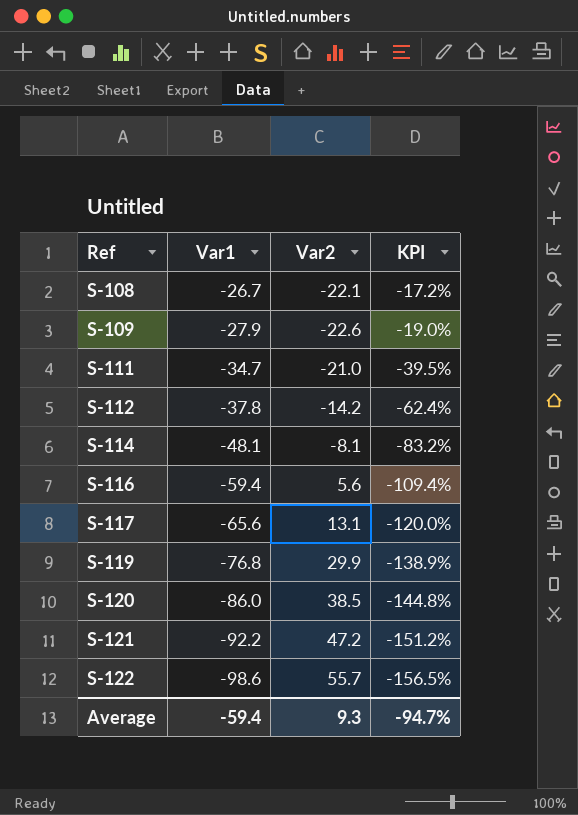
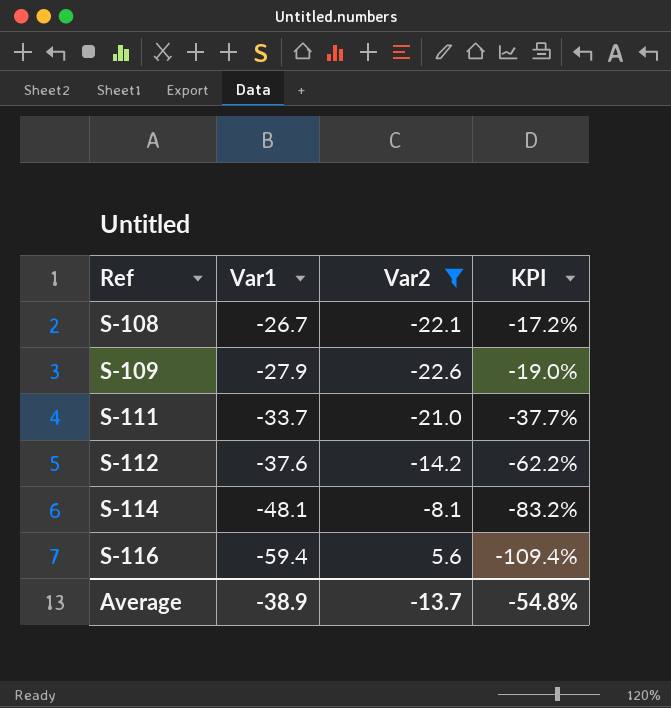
filter: none -> Var2 <= 5.6
S-111 | Var1: -34.7 -> -33.7
S-111 | KPI: -39.5% -> -37.7%
S-112 | Var1: -37.8 -> -37.6
S-112 | KPI: -62.4% -> -62.2%
Average | Var1: -59.4 -> -38.9
Average | Var2: 9.3 -> -13.7
Average | KPI: -94.7% -> -54.8%

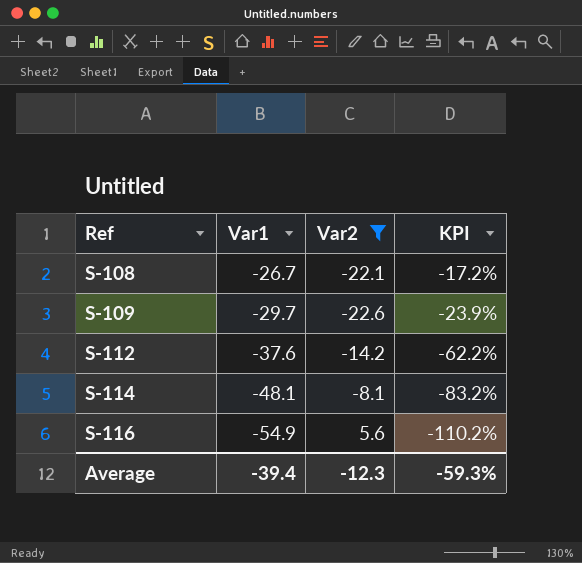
row S-111: -33.7 | -21.0 | -37.7% -> none
S-109 | Var1: -27.9 -> -29.7
S-109 | KPI: -19.0% -> -23.9%
S-116 | Var1: -59.4 -> -54.9
S-116 | KPI: -109.4% -> -110.2%
Average | Var1: -38.9 -> -39.4
Average | Var2: -13.7 -> -12.3
Average | KPI: -54.8% -> -59.3%

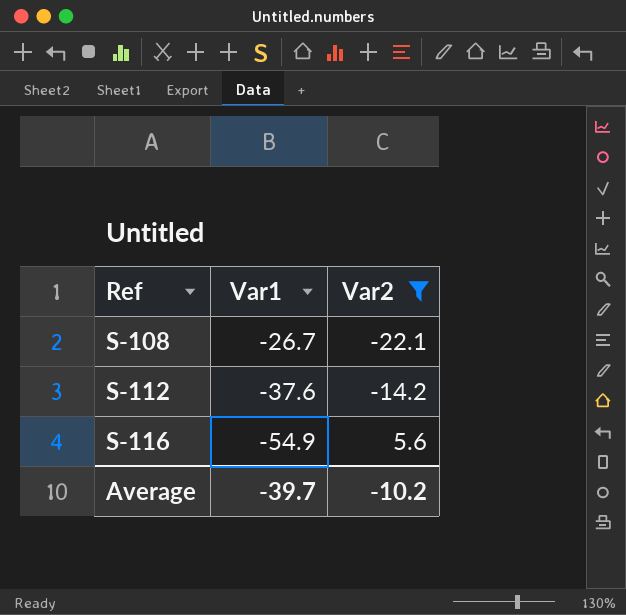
column KPI | formula: ([Var2] - [Var1]) / [Var1] -> none
row S-109: -29.7 | -22.6 | -23.9% -> none
row S-114: -48.1 | -8.1 | -83.2% -> none
Average | Var1: -39.4 -> -39.7
Average | Var2: -12.3 -> -10.2

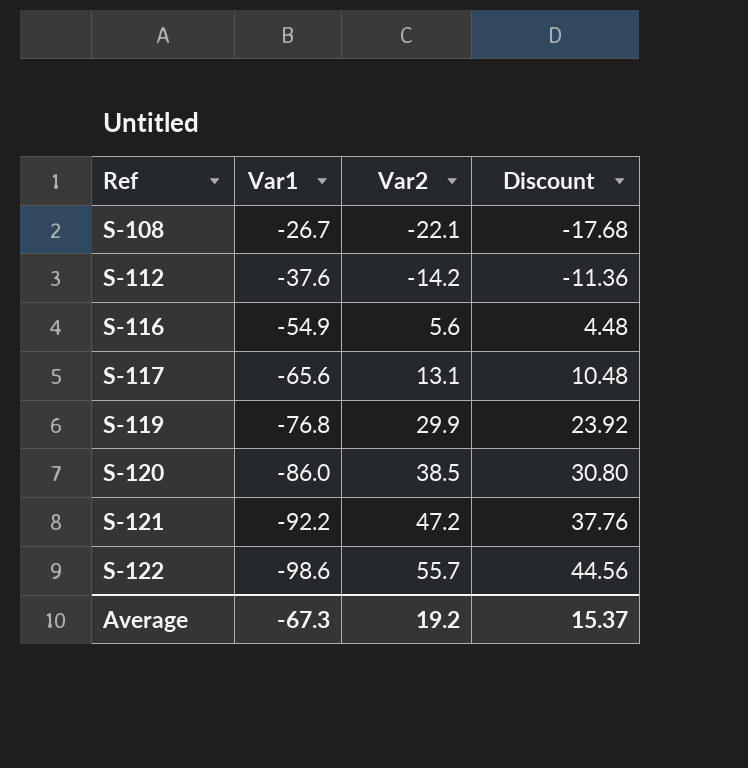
filter: Var2 <= 5.6 -> none
column Discount | formula: none -> [Var2] * 0.8
Average | Var1: -39.7 -> -67.3
Average | Var2: -10.2 -> 19.2

